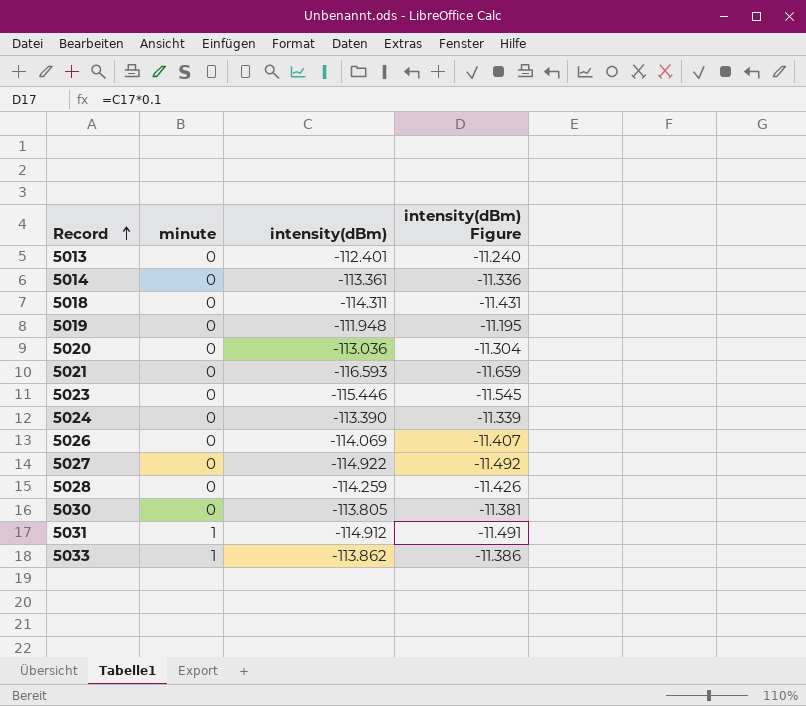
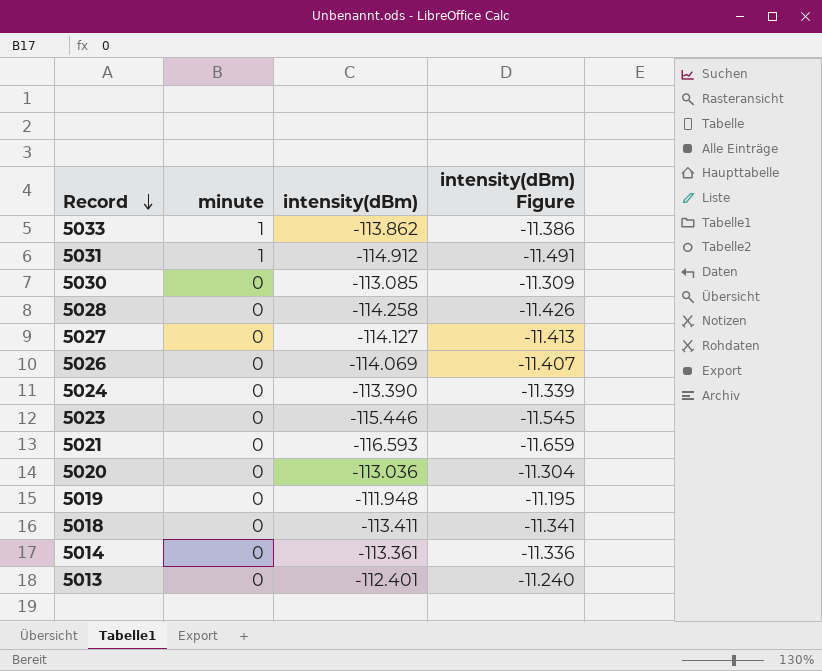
row order: Record ascending -> Record descending
5030 | intensity(dBm): -113.805 -> -113.085
5030 | intensity(dBm) Figure: -11.381 -> -11.309
5028 | intensity(dBm): -114.259 -> -114.258
5027 | intensity(dBm): -114.922 -> -114.127
5027 | intensity(dBm) Figure: -11.492 -> -11.413
5018 | intensity(dBm): -114.311 -> -113.411
5018 | intensity(dBm) Figure: -11.431 -> -11.341

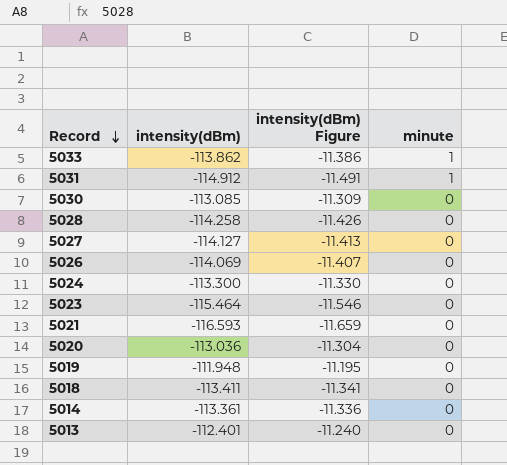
column minute | position: 2 -> 4
5024 | intensity(dBm): -113.390 -> -113.300
5024 | intensity(dBm) Figure: -11.339 -> -11.330
5023 | intensity(dBm): -115.446 -> -115.464
5023 | intensity(dBm) Figure: -11.545 -> -11.546

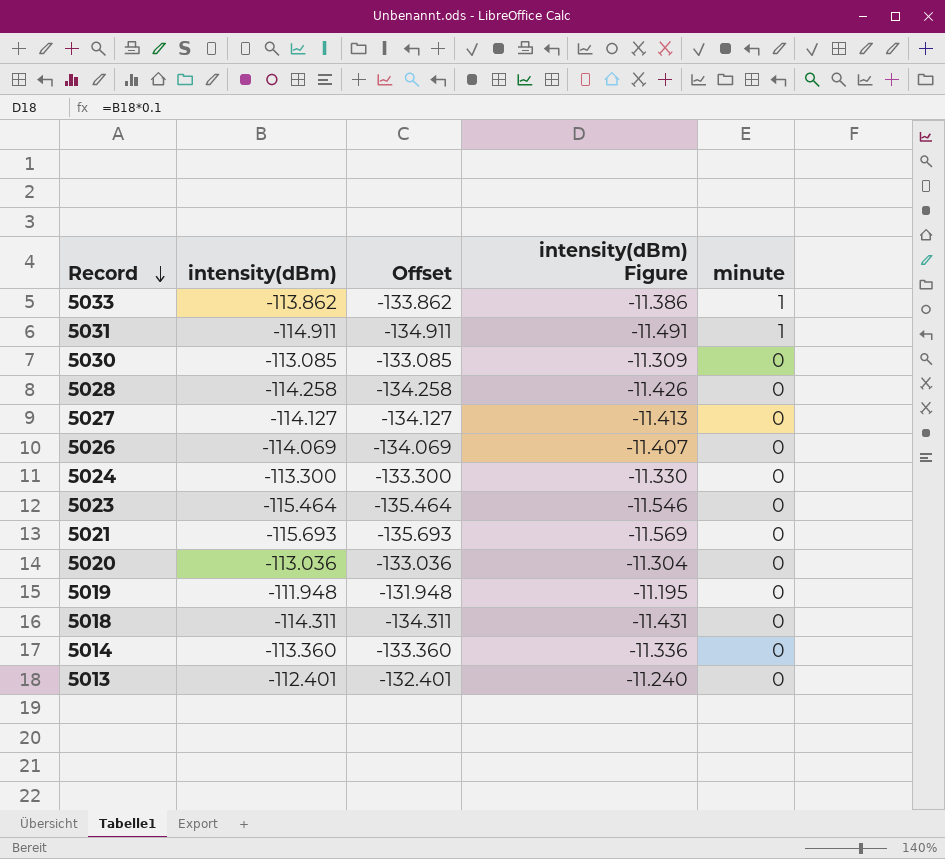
column Offset | formula: none -> [intensity(dBm)] - 20
5031 | intensity(dBm): -114.912 -> -114.911
5021 | intensity(dBm): -116.593 -> -115.693
5021 | intensity(dBm) Figure: -11.659 -> -11.569
5018 | intensity(dBm): -113.411 -> -114.311
5018 | intensity(dBm) Figure: -11.341 -> -11.431
5014 | intensity(dBm): -113.361 -> -113.360

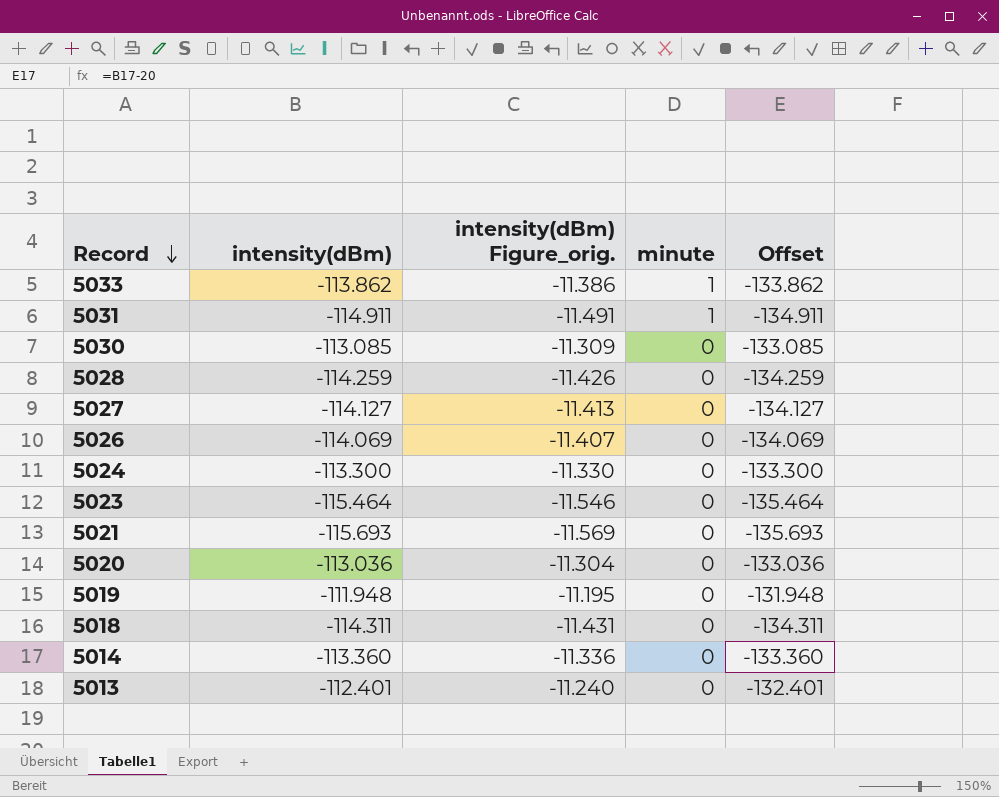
column name: intensity(dBm) Figure -> intensity(dBm) Figure_orig.
column Offset | position: 3 -> 5
5028 | intensity(dBm): -114.258 -> -114.259
5028 | Offset: -134.258 -> -134.259

